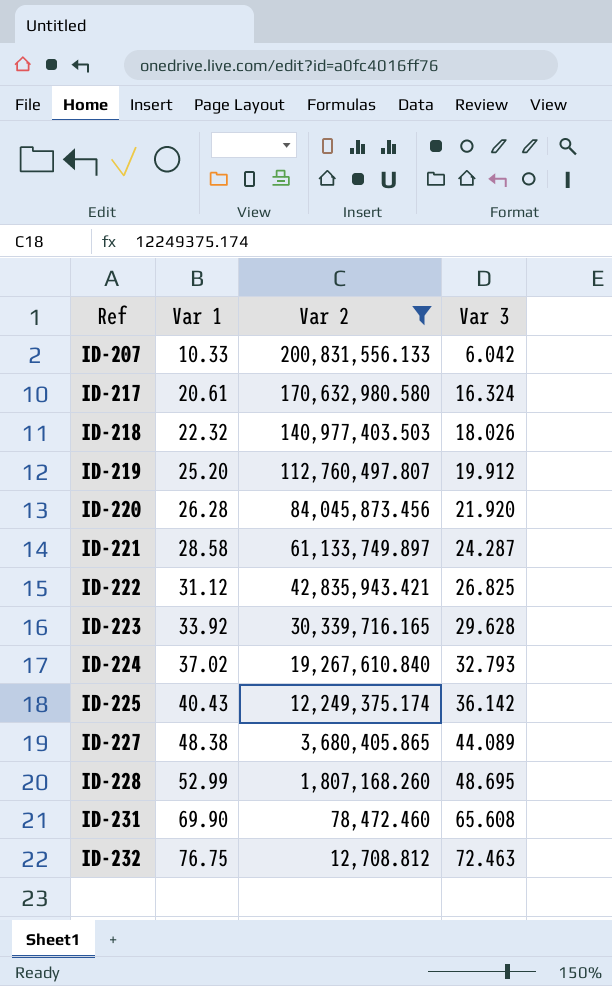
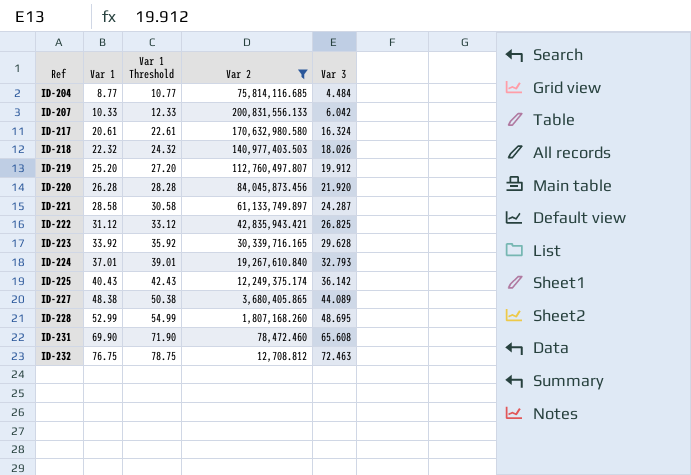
column Var 1 Threshold | formula: none -> [Var 1] + 2
row ID-204: none -> 8.77 | 10.77 | 75,814,116.685 | 4.484
ID-224 | Var 1: 37.02 -> 37.01

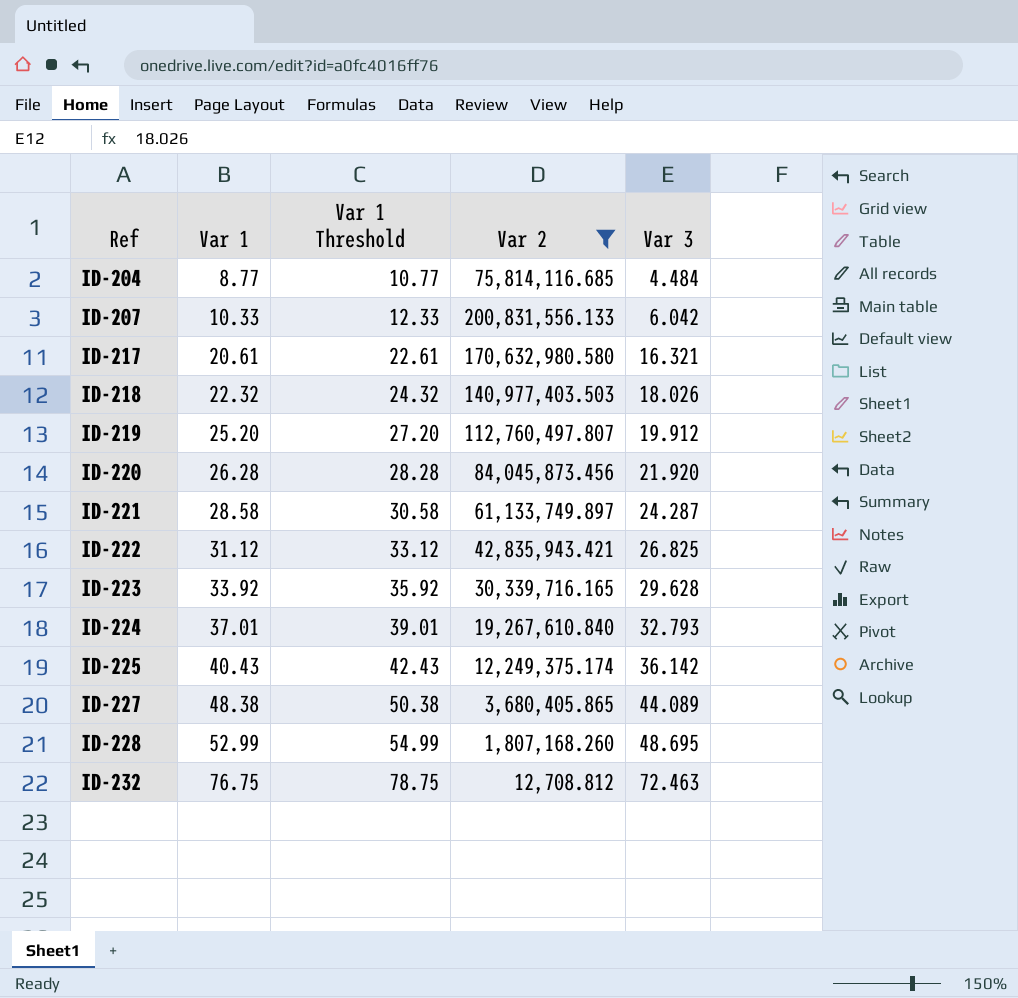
row ID-231: 69.90 | 71.90 | 78,472.460 | 65.608 -> none
ID-217 | Var 3: 16.324 -> 16.321

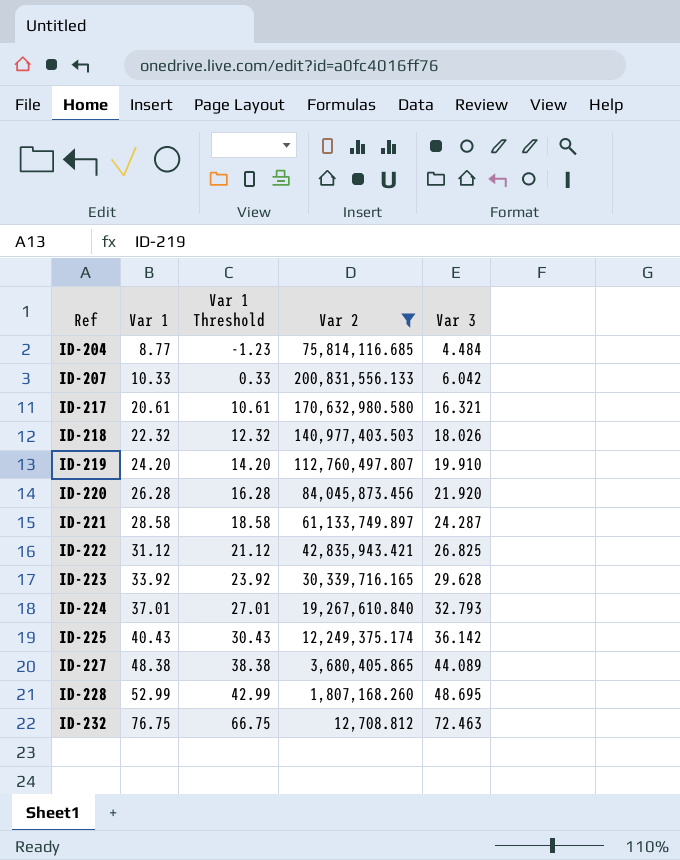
column Var 1 Threshold | formula: [Var 1] + 2 -> [Var 1] - 10
ID-219 | Var 1: 25.20 -> 24.20
ID-219 | Var 3: 19.912 -> 19.910

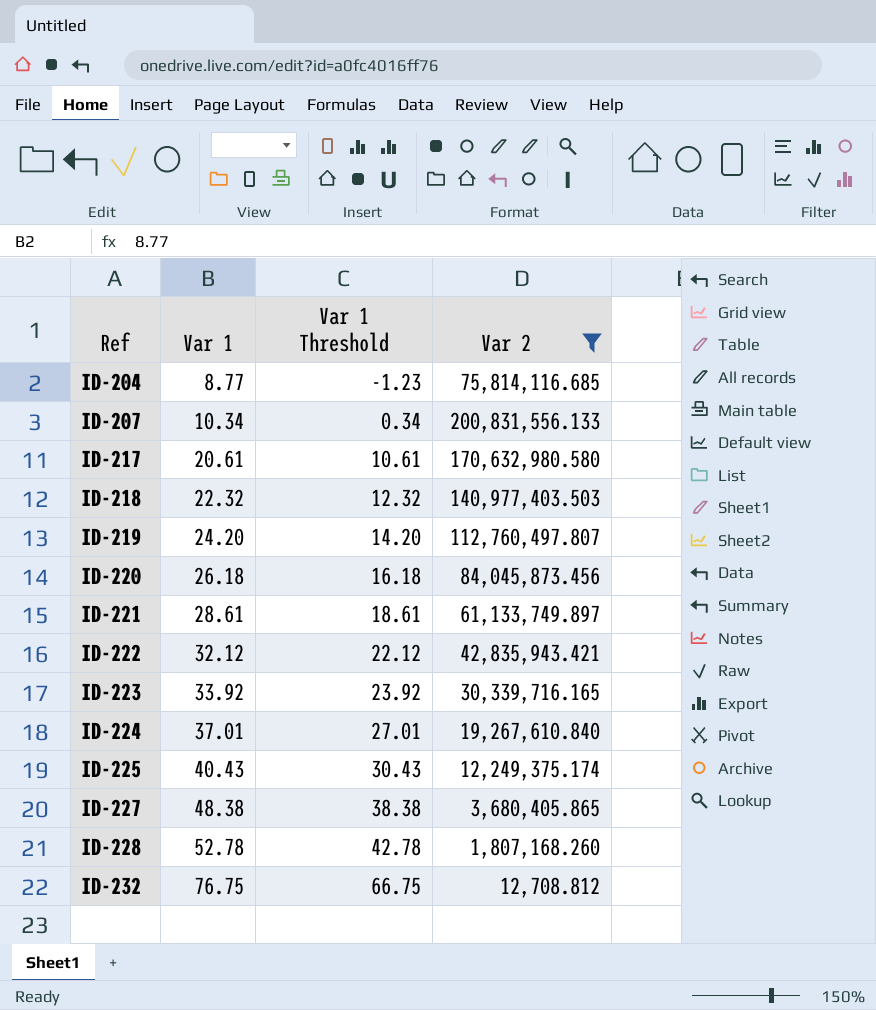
column Var 3 | position: 5 -> none
ID-207 | Var 1: 10.33 -> 10.34
ID-207 | Var 1 Threshold: 0.33 -> 0.34
ID-220 | Var 1: 26.28 -> 26.18
ID-220 | Var 1 Threshold: 16.28 -> 16.18
ID-221 | Var 1: 28.58 -> 28.61
ID-221 | Var 1 Threshold: 18.58 -> 18.61
ID-222 | Var 1: 31.12 -> 32.12
ID-222 | Var 1 Threshold: 21.12 -> 22.12
ID-228 | Var 1: 52.99 -> 52.78
ID-228 | Var 1 Threshold: 42.99 -> 42.78

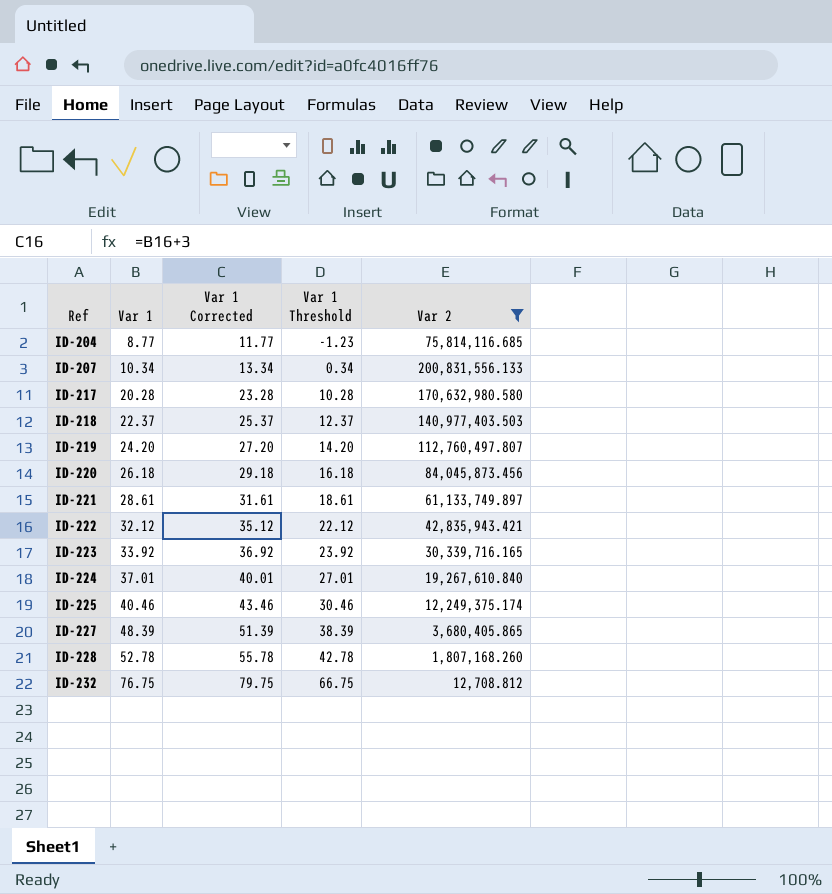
column Var 1 Corrected | formula: none -> [Var 1] + 3
ID-217 | Var 1: 20.61 -> 20.28
ID-217 | Var 1 Threshold: 10.61 -> 10.28
ID-218 | Var 1: 22.32 -> 22.37
ID-218 | Var 1 Threshold: 12.32 -> 12.37
ID-225 | Var 1: 40.43 -> 40.46
ID-225 | Var 1 Threshold: 30.43 -> 30.46
ID-227 | Var 1: 48.38 -> 48.39
ID-227 | Var 1 Threshold: 38.38 -> 38.39

